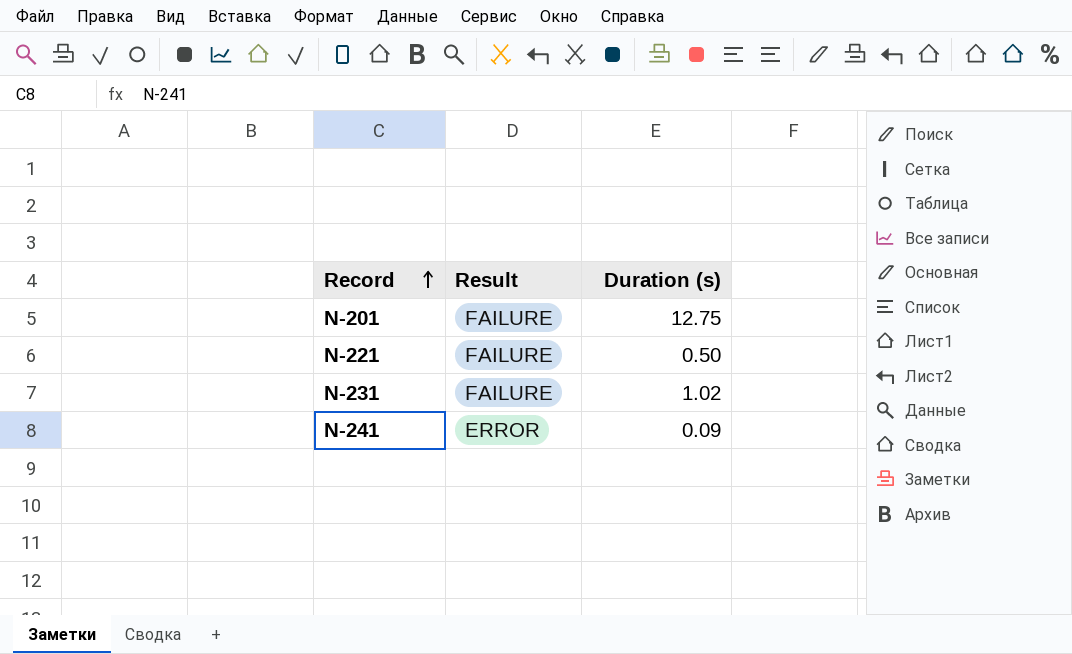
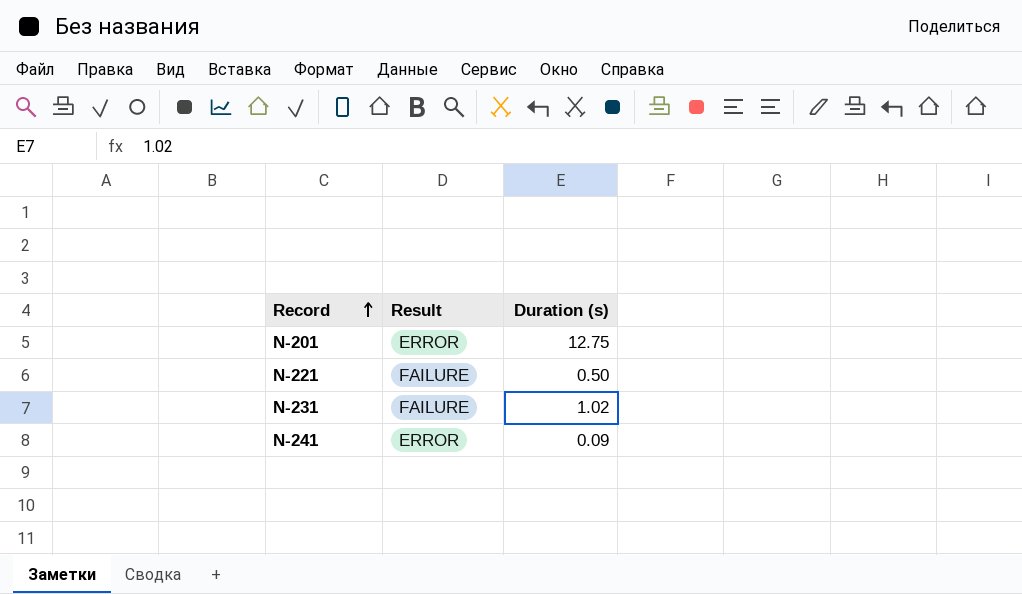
N-201 | Result: FAILURE -> ERROR

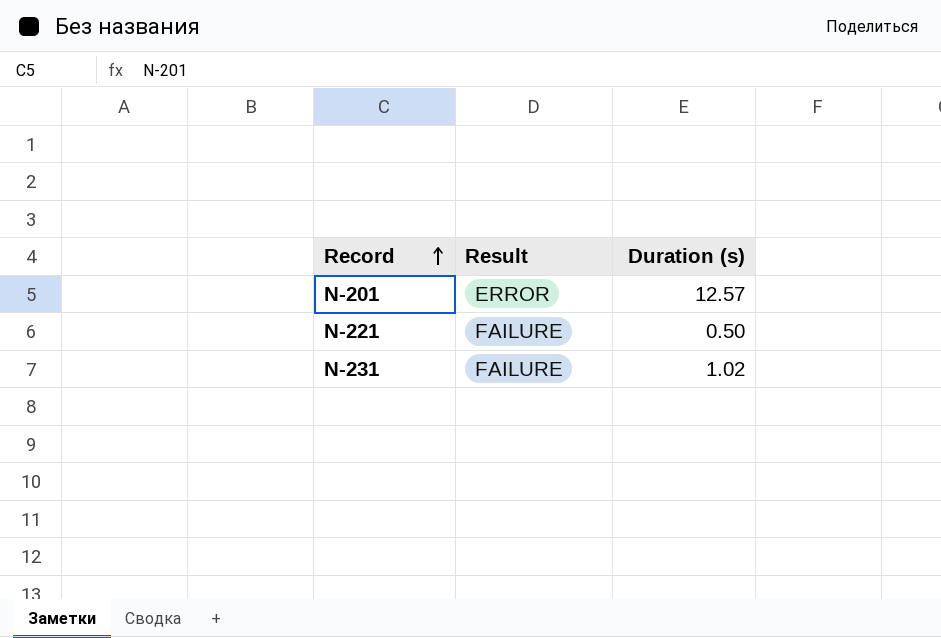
row N-241: ERROR | 0.09 -> none
N-201 | Duration (s): 12.75 -> 12.57

